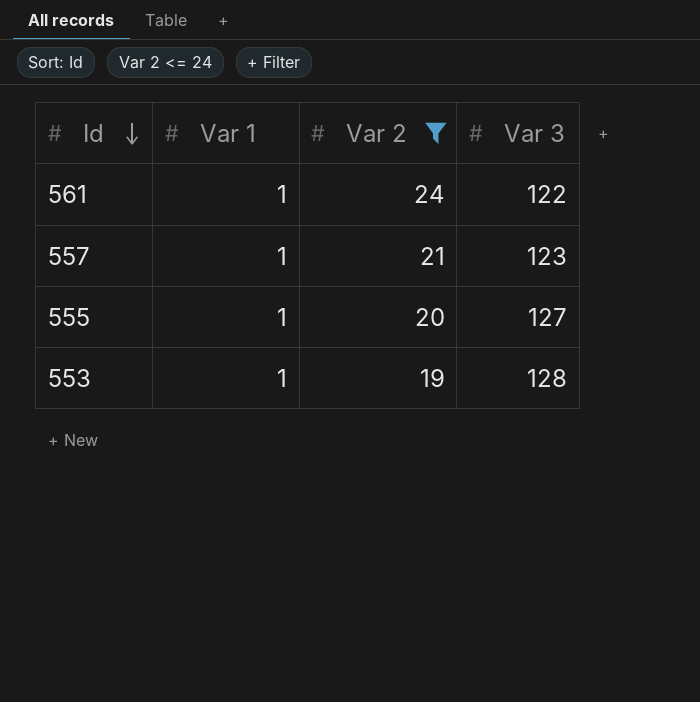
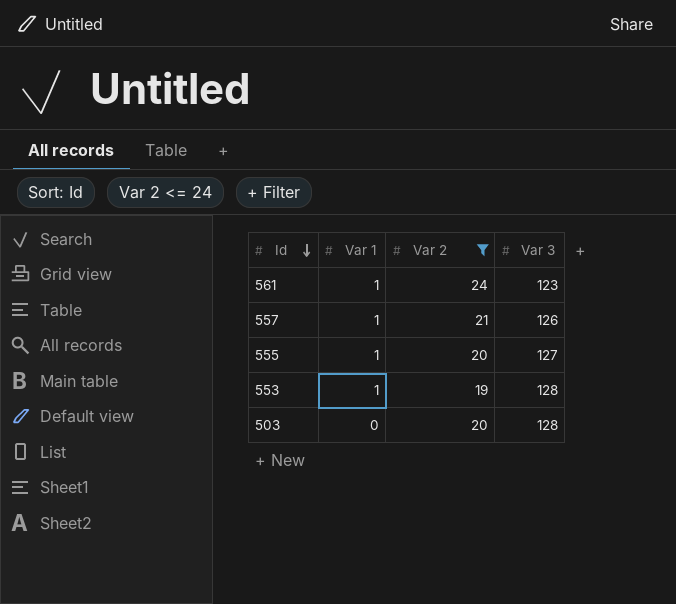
561 | Var 3: 122 -> 123
557 | Var 3: 123 -> 126
row 503: none -> 0 | 20 | 128

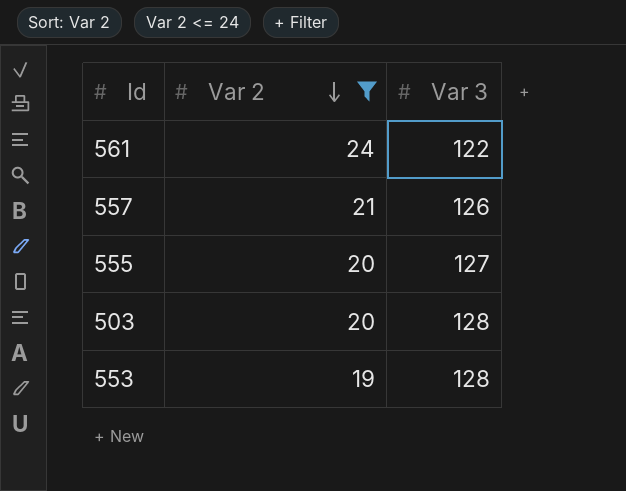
row order: Id descending -> Var 2 descending
column Var 1 | position: 2 -> none
561 | Var 3: 123 -> 122

